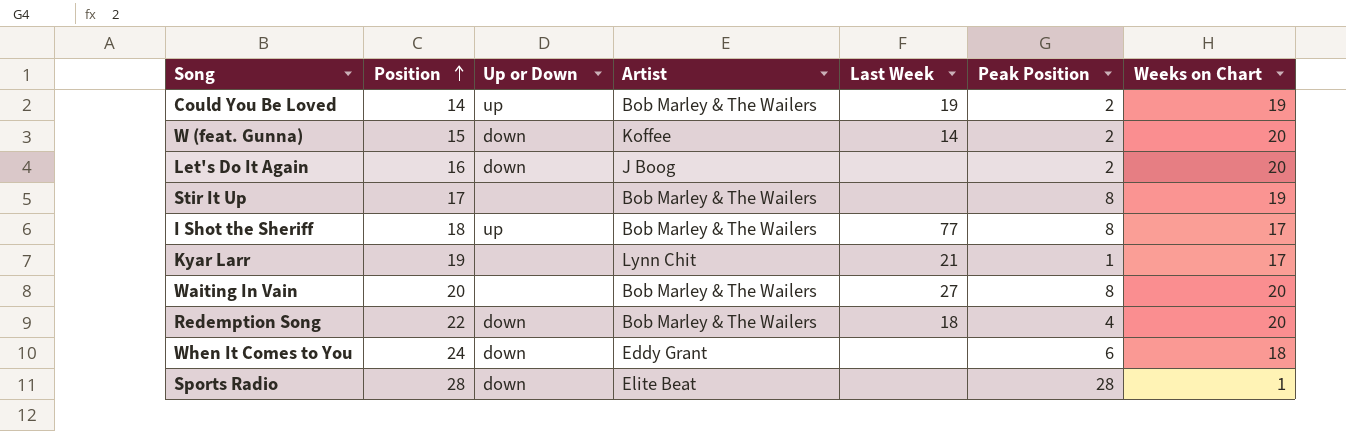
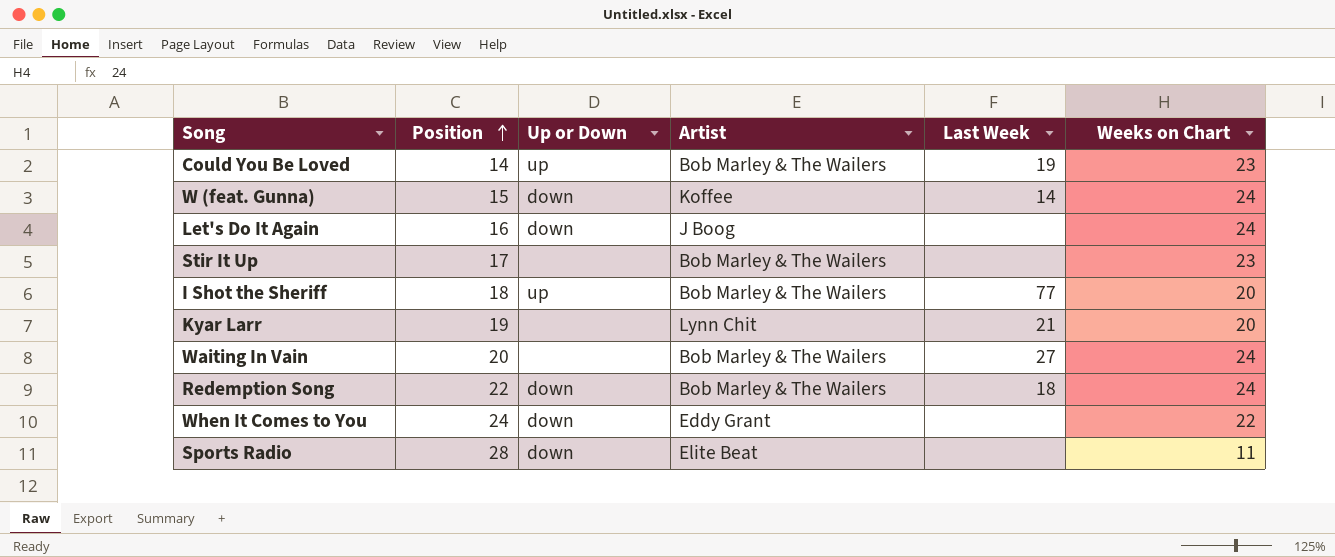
column Peak Position | position: 6 -> none
Could You Be Loved | Weeks on Chart: 19 -> 23
W (feat. Gunna) | Weeks on Chart: 20 -> 24
Let's Do It Again | Weeks on Chart: 20 -> 24
Stir It Up | Weeks on Chart: 19 -> 23
I Shot the Sheriff | Weeks on Chart: 17 -> 20
Kyar Larr | Weeks on Chart: 17 -> 20
Waiting In Vain | Weeks on Chart: 20 -> 24
Redemption Song | Weeks on Chart: 20 -> 24
When It Comes to You | Weeks on Chart: 18 -> 22
Sports Radio | Weeks on Chart: 1 -> 11

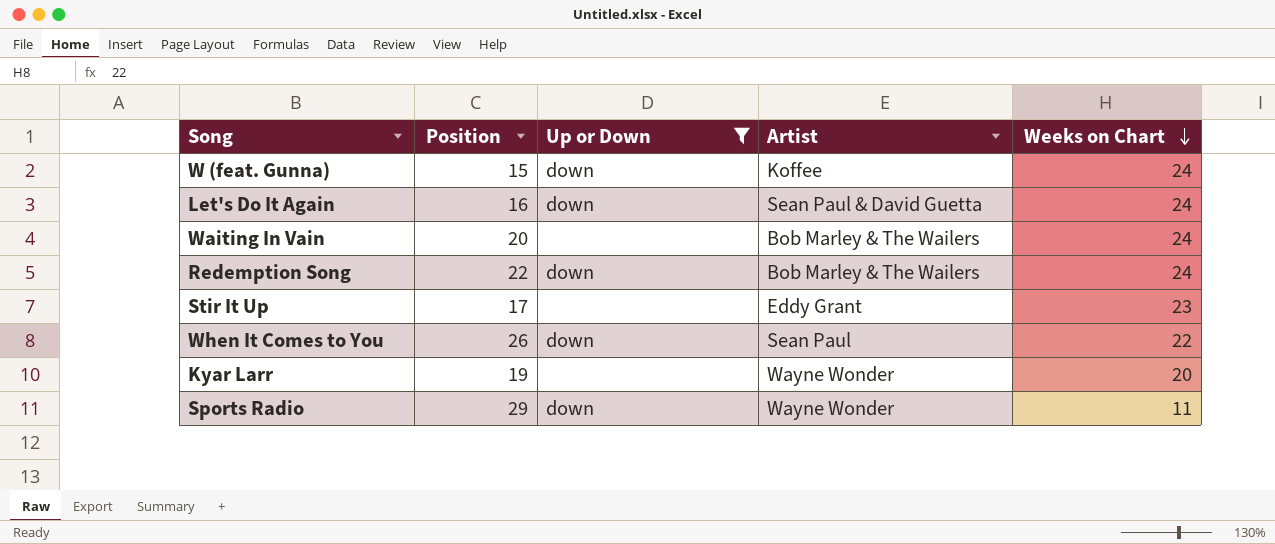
filter: none -> Up or Down != up
row order: Position ascending -> Weeks on Chart descending
column Last Week | position: 5 -> none
Let's Do It Again | Artist: J Boog -> Sean Paul & David Guetta
Stir It Up | Artist: Bob Marley & The Wailers -> Eddy Grant
When It Comes to You | Position: 24 -> 26
When It Comes to You | Artist: Eddy Grant -> Sean Paul
Kyar Larr | Artist: Lynn Chit -> Wayne Wonder
Sports Radio | Position: 28 -> 29
Sports Radio | Artist: Elite Beat -> Wayne Wonder

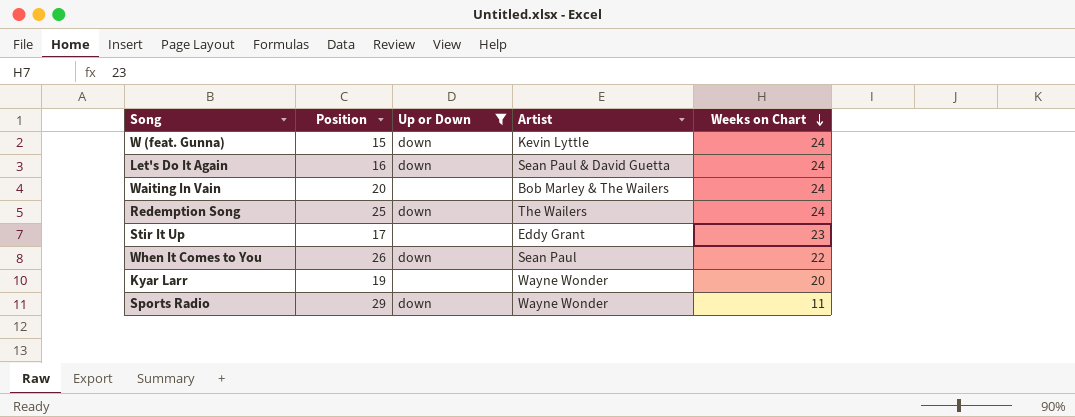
W (feat. Gunna) | Artist: Koffee -> Kevin Lyttle
Redemption Song | Position: 22 -> 25
Redemption Song | Artist: Bob Marley & The Wailers -> The Wailers

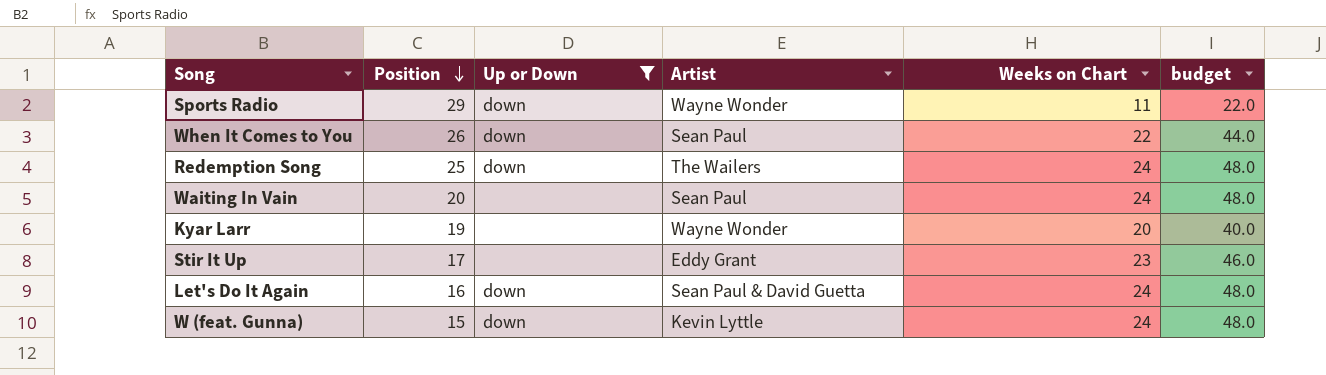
row order: Weeks on Chart descending -> Position descending
column budget | formula: none -> [Weeks on Chart] * 2
Waiting In Vain | Artist: Bob Marley & The Wailers -> Sean Paul

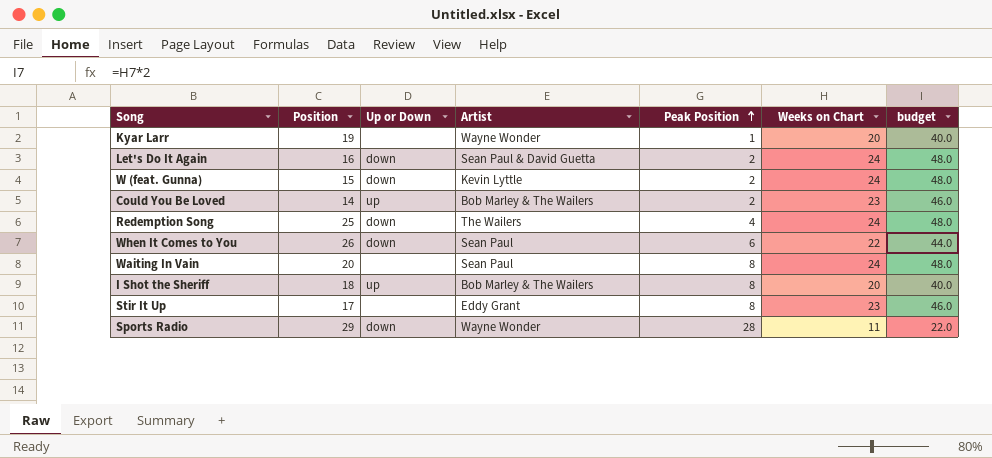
filter: Up or Down != up -> none
row order: Position descending -> Peak Position ascending
column Peak Position | position: none -> 5

